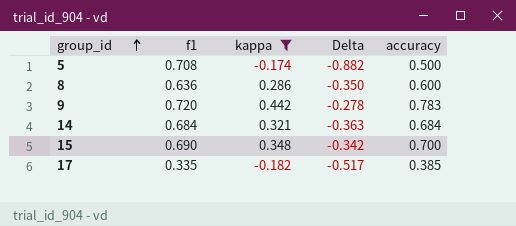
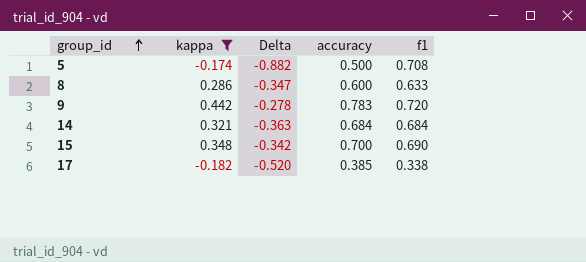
column f1 | position: 2 -> 5
8 | Delta: -0.350 -> -0.347
8 | f1: 0.636 -> 0.633
17 | Delta: -0.517 -> -0.520
17 | f1: 0.335 -> 0.338

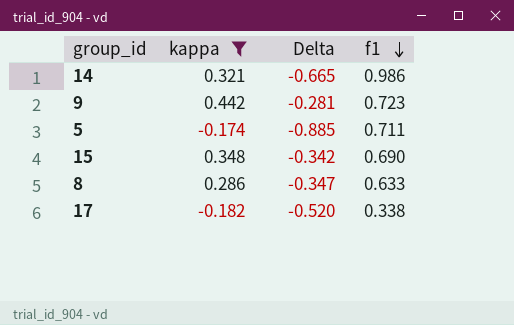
row order: group_id ascending -> f1 descending
column accuracy | position: 4 -> none
14 | Delta: -0.363 -> -0.665
14 | f1: 0.684 -> 0.986
9 | Delta: -0.278 -> -0.281
9 | f1: 0.720 -> 0.723
5 | Delta: -0.882 -> -0.885
5 | f1: 0.708 -> 0.711

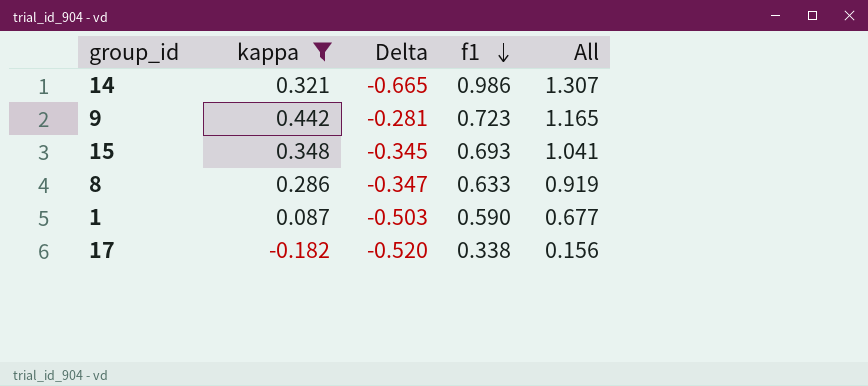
column All | formula: none -> [kappa] + [f1]
row 5: -0.174 | -0.885 | 0.711 -> none
15 | Delta: -0.342 -> -0.345
15 | f1: 0.690 -> 0.693
row 1: none -> 0.087 | -0.503 | 0.590 | 0.677

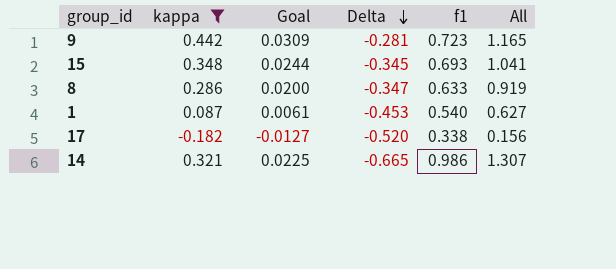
row order: f1 descending -> Delta descending
column Goal | formula: none -> [kappa] * 0.07
1 | Delta: -0.503 -> -0.453
1 | f1: 0.590 -> 0.540
1 | All: 0.677 -> 0.627

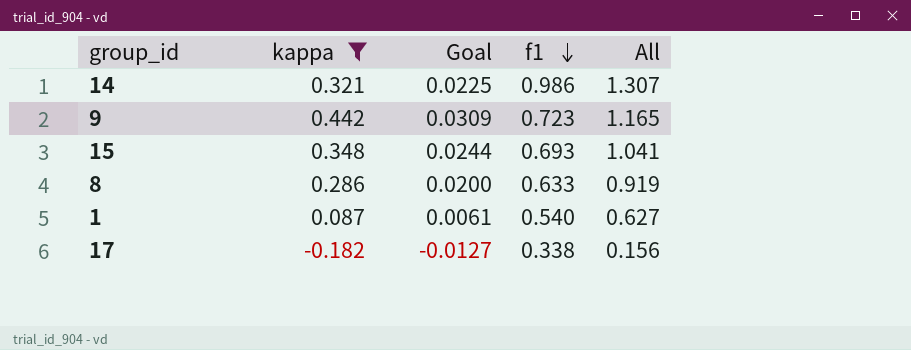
row order: Delta descending -> f1 descending
column Delta | formula: [kappa] - [f1] -> none

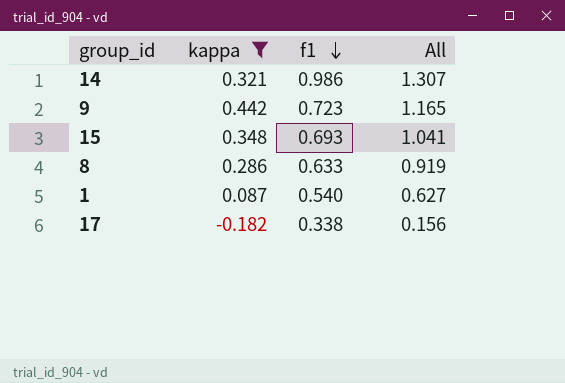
column Goal | formula: [kappa] * 0.07 -> none

